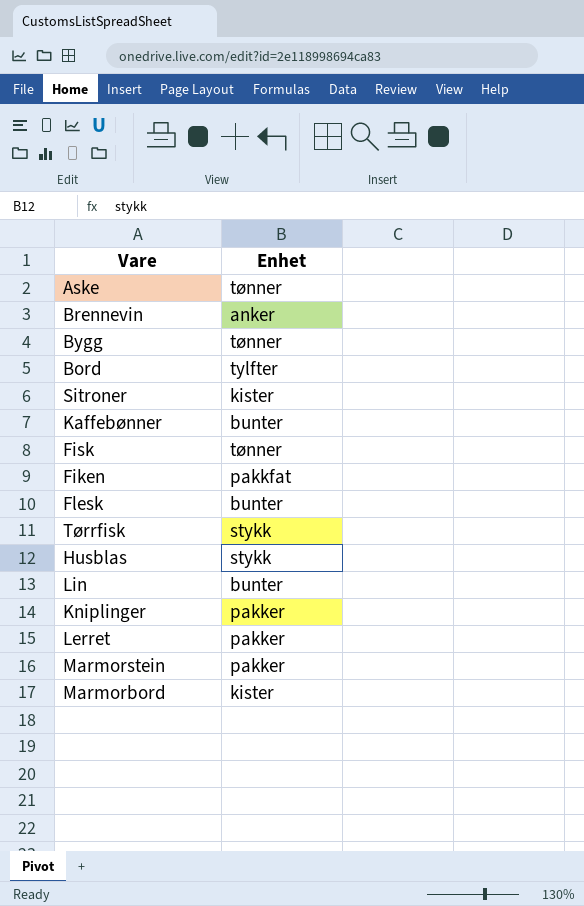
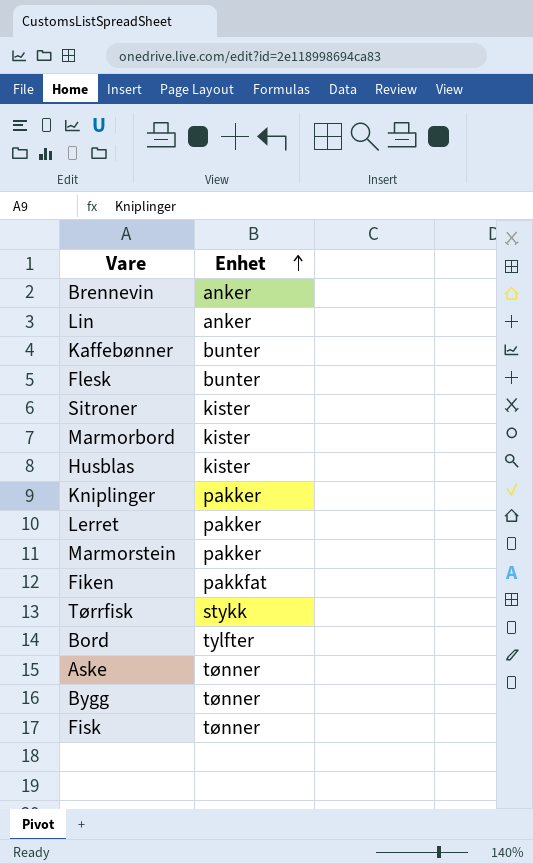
row order: none -> Enhet ascending
Lin | Enhet: bunter -> anker
Husblas | Enhet: stykk -> kister

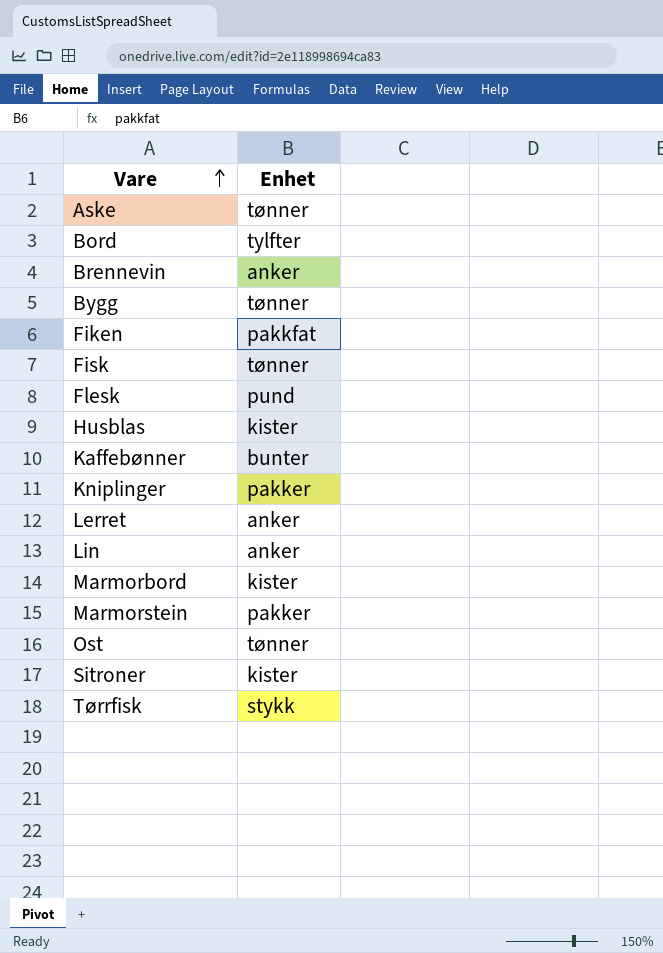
row order: Enhet ascending -> Vare ascending
Flesk | Enhet: bunter -> pund
Lerret | Enhet: pakker -> anker
row Ost: none -> tønner

